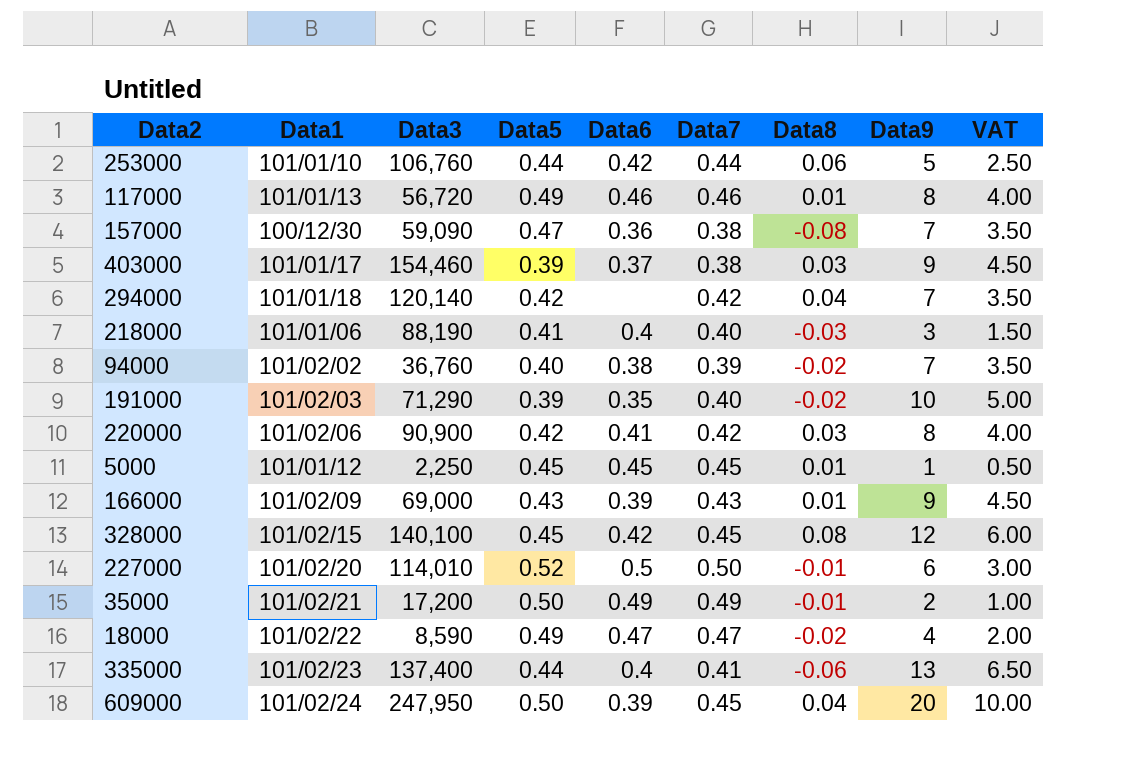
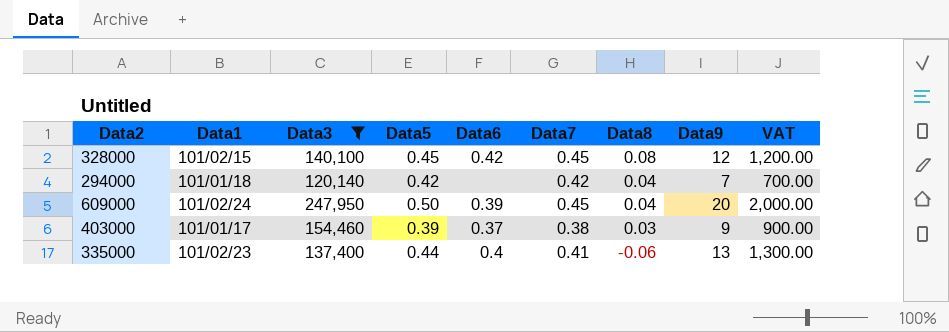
filter: none -> Data3 >= 120,140
row order: none -> Data8 descending
column VAT | formula: [Data9] * 0.5 -> [Data9] * 100

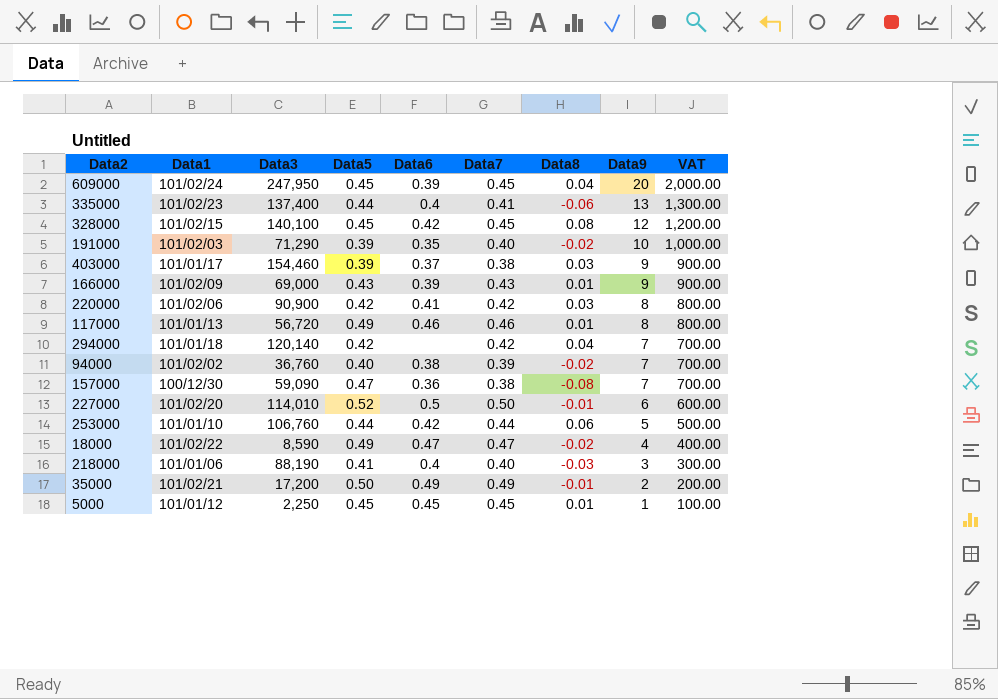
filter: Data3 >= 120,140 -> none
row order: Data8 descending -> Data9 descending
609000 | Data5: 0.50 -> 0.45

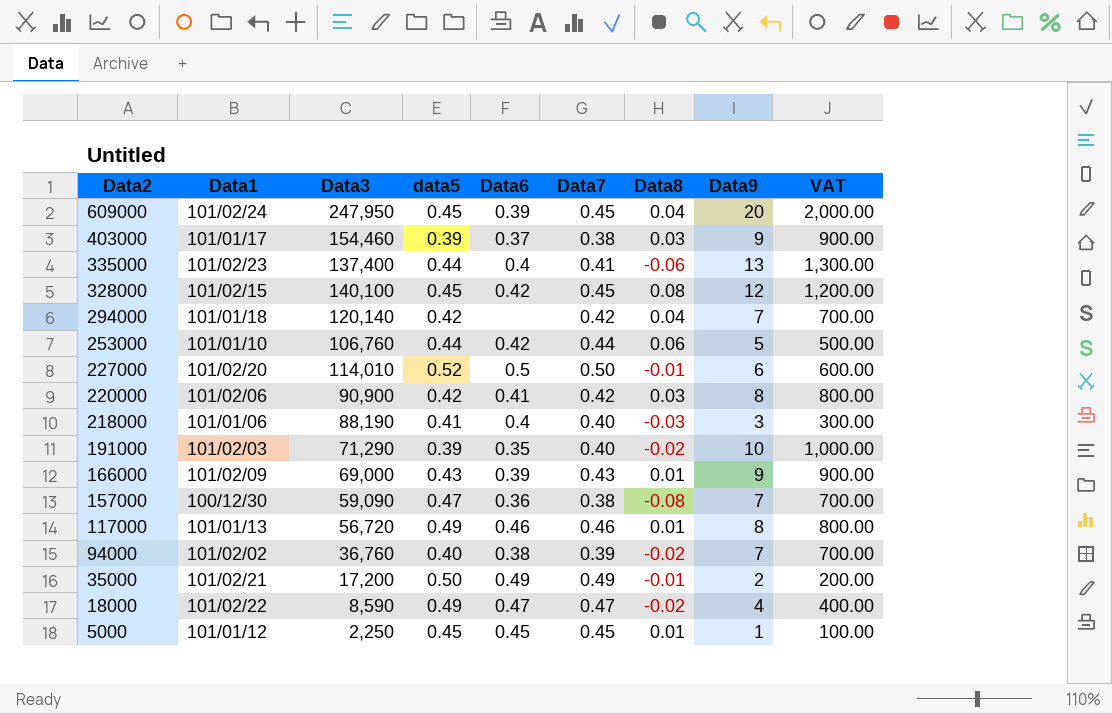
row order: Data9 descending -> Data2 descending
column name: Data5 -> data5

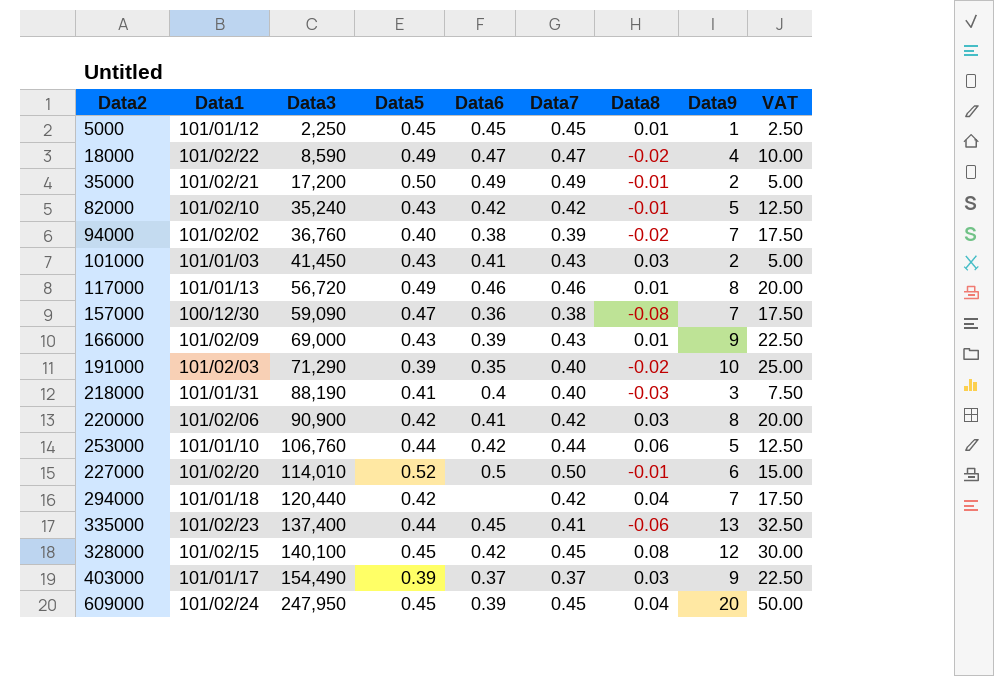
row order: Data2 descending -> Data3 ascending
column name: data5 -> Data5
column VAT | formula: [Data9] * 100 -> [Data9] * 2.5
row 82000: none -> 101/02/10 | 35,240 | 0.43 | 0.42 | 0.42 | -0.01 | 5 | 12.50
row 101000: none -> 101/01/03 | 41,450 | 0.43 | 0.41 | 0.43 | 0.03 | 2 | 5.00
218000 | Data1: 101/01/06 -> 101/01/31
294000 | Data3: 120,140 -> 120,440
335000 | Data6: 0.4 -> 0.45
403000 | Data3: 154,460 -> 154,490
403000 | Data7: 0.38 -> 0.37

